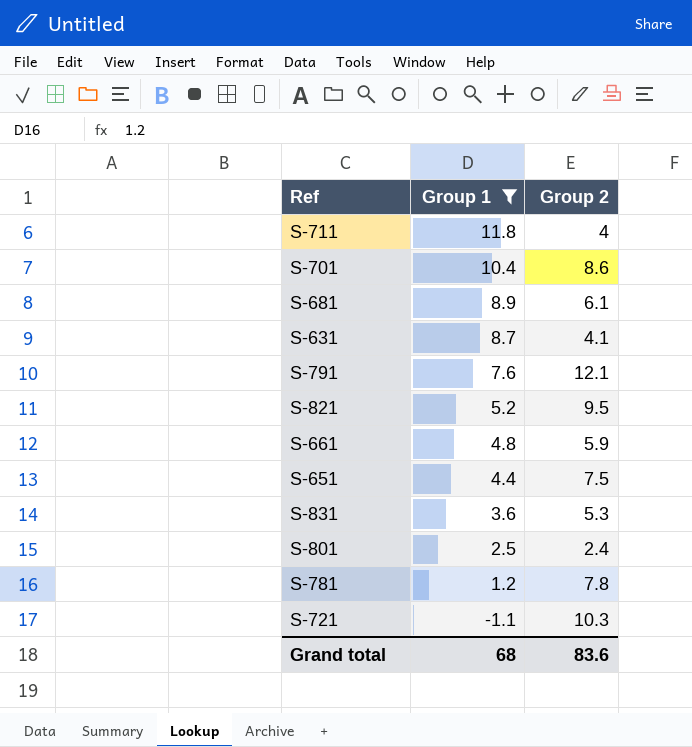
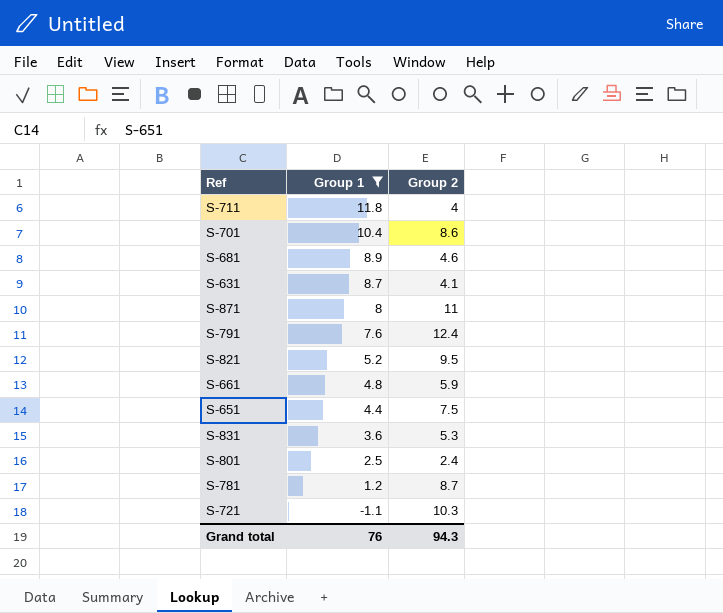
S-681 | Group 2: 6.1 -> 4.6
row S-871: none -> 8 | 11
S-791 | Group 2: 12.1 -> 12.4
S-781 | Group 2: 7.8 -> 8.7
Grand total | Group 1: 68 -> 76
Grand total | Group 2: 83.6 -> 94.3

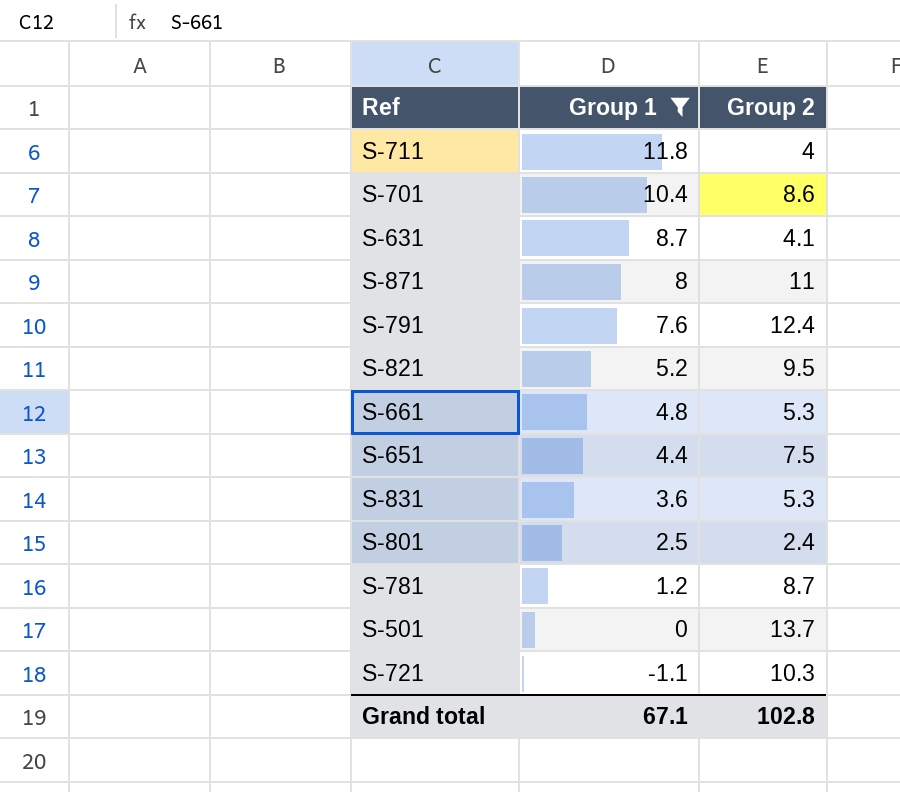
row S-681: 8.9 | 4.6 -> none
S-661 | Group 2: 5.9 -> 5.3
row S-501: none -> 0 | 13.7
Grand total | Group 1: 76 -> 67.1
Grand total | Group 2: 94.3 -> 102.8

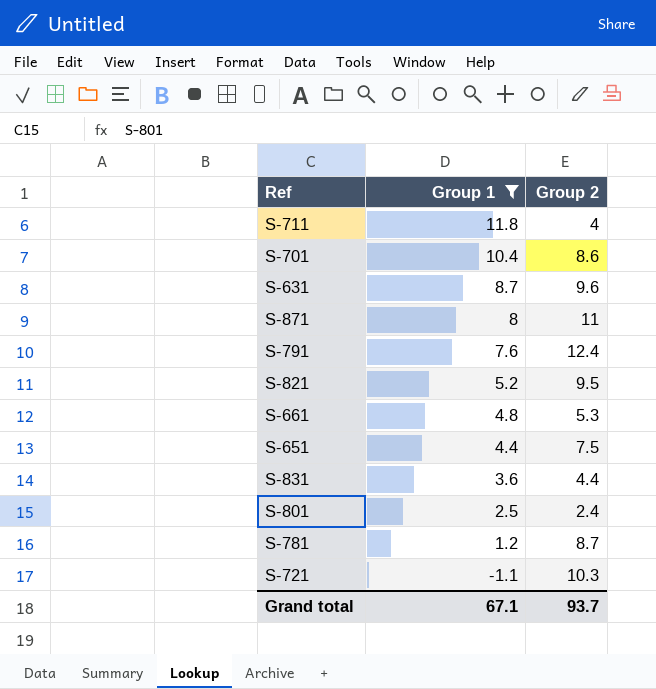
row S-501: 0 | 13.7 -> none
S-631 | Group 2: 4.1 -> 9.6
S-831 | Group 2: 5.3 -> 4.4
Grand total | Group 2: 102.8 -> 93.7

